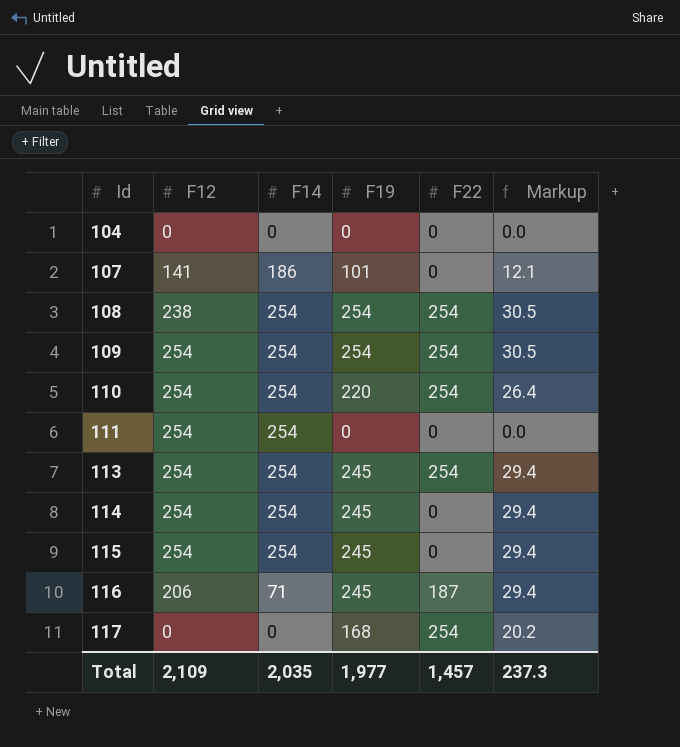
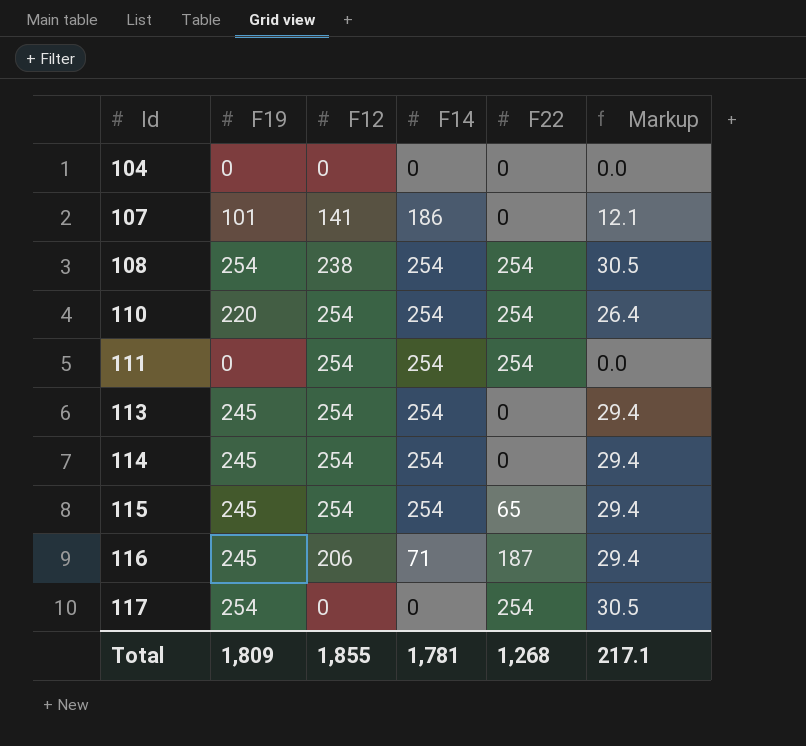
column F19 | position: 4 -> 2
row 109: 254 | 254 | 254 | 254 | 30.5 -> none
111 | F22: 0 -> 254
113 | F22: 254 -> 0
115 | F22: 0 -> 65
117 | F19: 168 -> 254
117 | Markup: 20.2 -> 30.5
Total | F19: 1,977 -> 1,809
Total | F12: 2,109 -> 1,855
Total | F14: 2,035 -> 1,781
Total | F22: 1,457 -> 1,268
Total | Markup: 237.3 -> 217.1

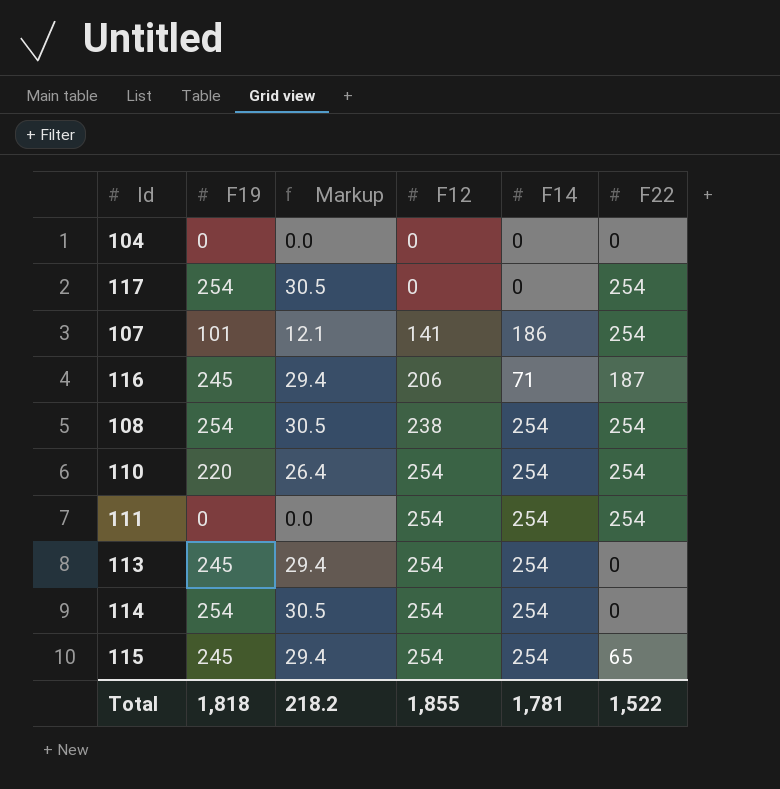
row order: Id ascending -> F12 ascending
column Markup | position: 6 -> 3
107 | F22: 0 -> 254
114 | F19: 245 -> 254
114 | Markup: 29.4 -> 30.5
Total | F19: 1,809 -> 1,818
Total | Markup: 217.1 -> 218.2
Total | F22: 1,268 -> 1,522

